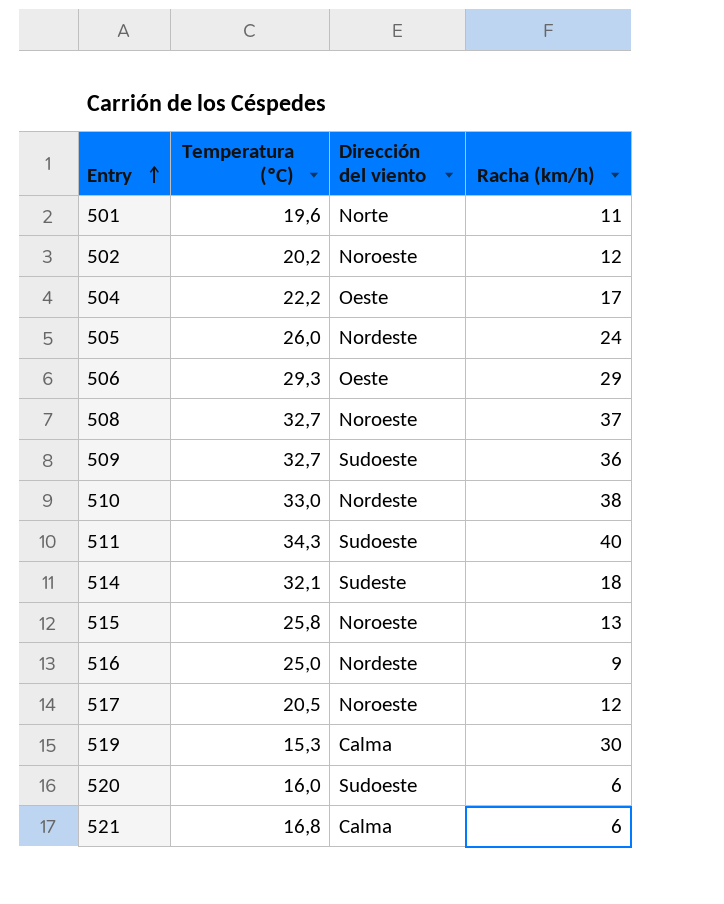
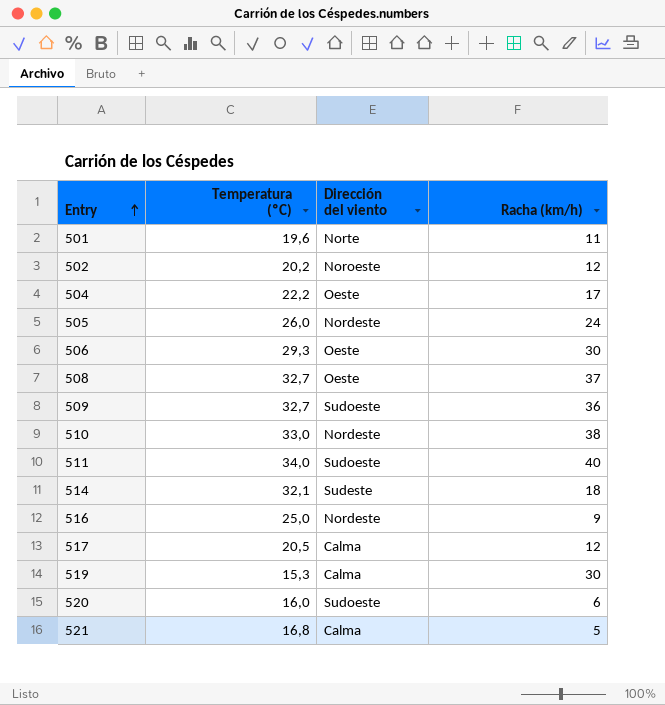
row 515: 25,8 | Noroeste | 13 -> none
506 | Racha (km/h): 29 -> 30
508 | Dirección del viento: Noroeste -> Oeste
511 | Temperatura (ºC): 34,3 -> 34,0
517 | Dirección del viento: Noroeste -> Calma
521 | Racha (km/h): 6 -> 5

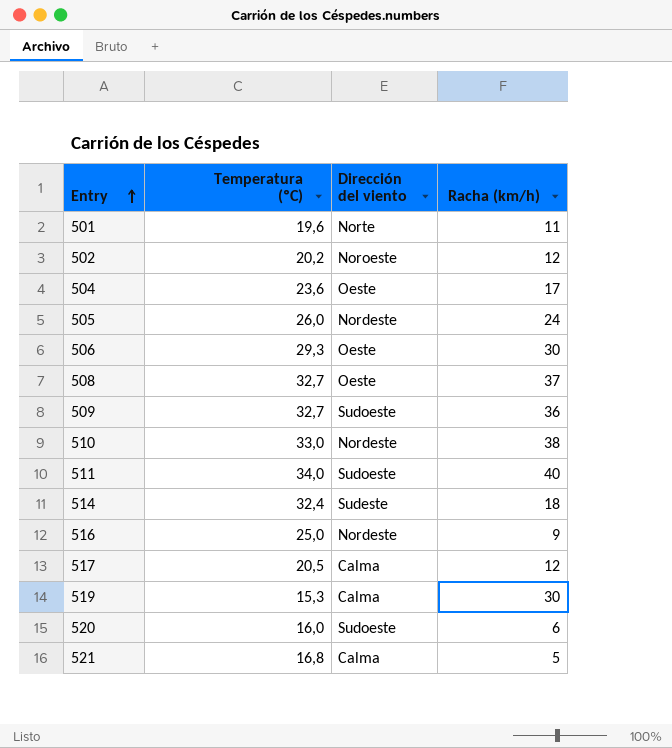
504 | Temperatura (ºC): 22,2 -> 23,6
514 | Temperatura (ºC): 32,1 -> 32,4

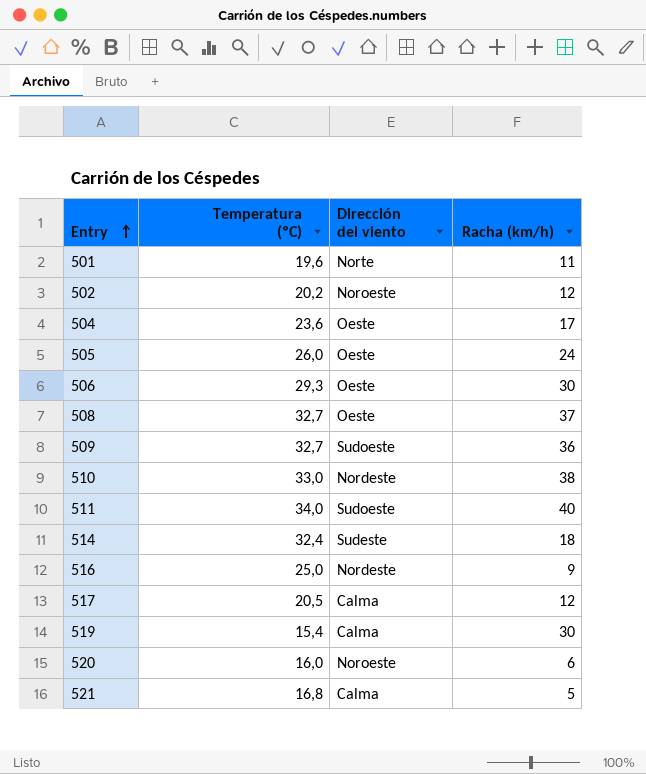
505 | Dirección del viento: Nordeste -> Oeste
519 | Temperatura (ºC): 15,3 -> 15,4
520 | Dirección del viento: Sudoeste -> Noroeste

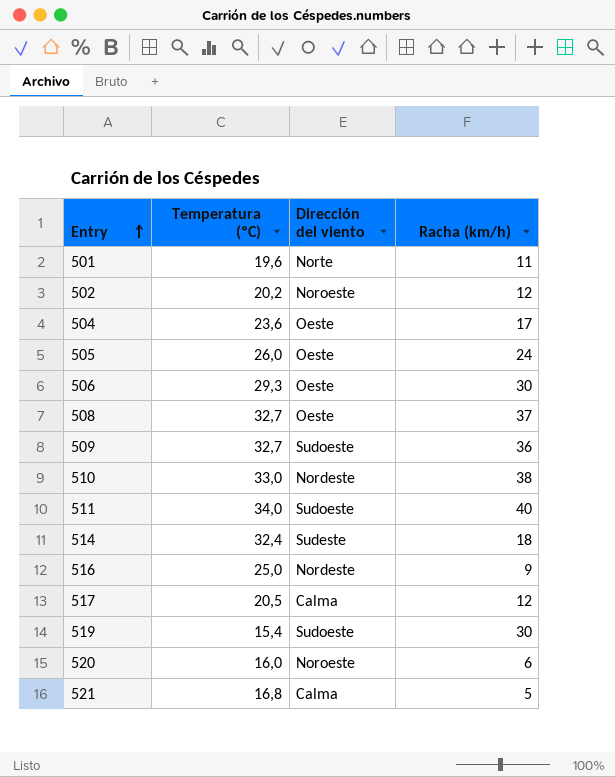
519 | Dirección del viento: Calma -> Sudoeste

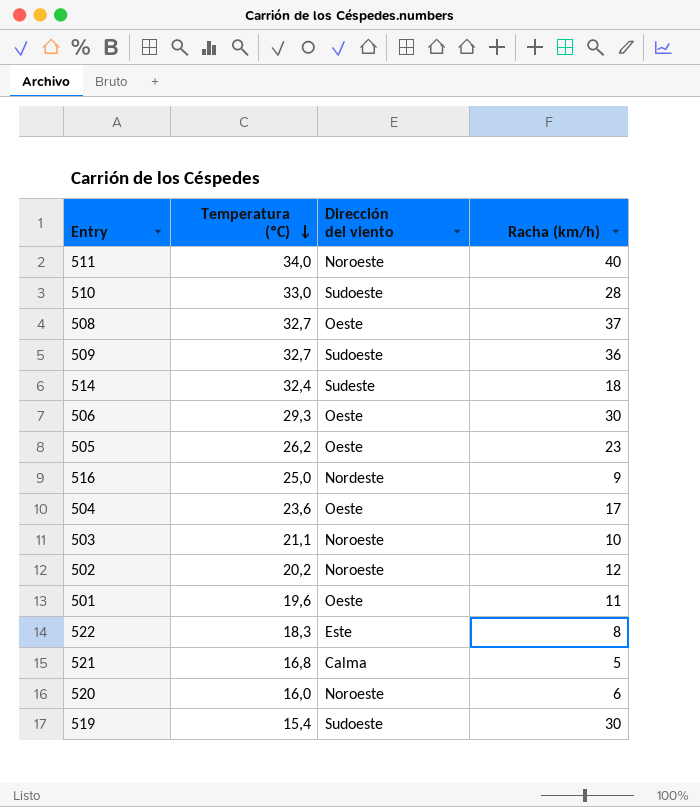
row order: Entry ascending -> Temperatura (ºC) descending
row 517: 20,5 | Calma | 12 -> none
511 | Dirección del viento: Sudoeste -> Noroeste
510 | Dirección del viento: Nordeste -> Sudoeste
510 | Racha (km/h): 38 -> 28
505 | Temperatura (ºC): 26,0 -> 26,2
505 | Racha (km/h): 24 -> 23
row 503: none -> 21,1 | Noroeste | 10
501 | Dirección del viento: Norte -> Oeste
row 522: none -> 18,3 | Este | 8

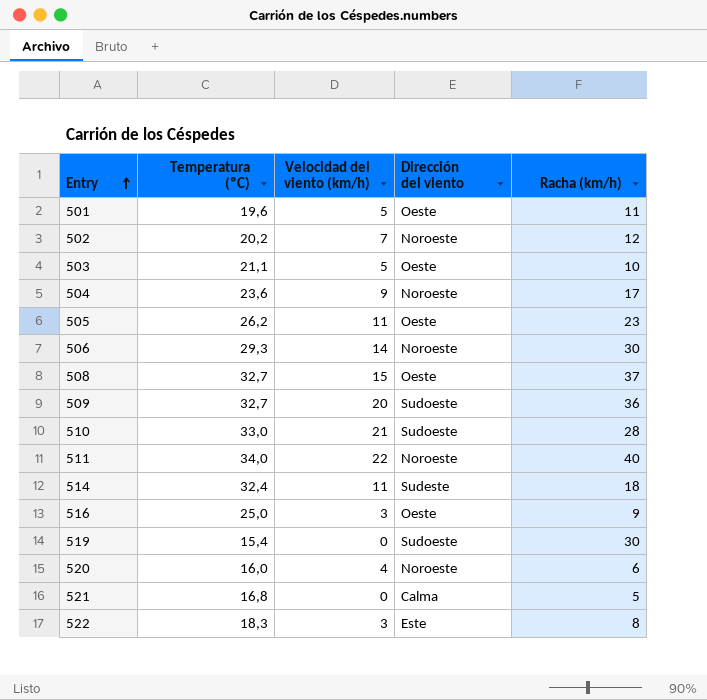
row order: Temperatura (ºC) descending -> Entry ascending
column Velocidad del viento (km/h) | position: none -> 3
503 | Dirección del viento: Noroeste -> Oeste
504 | Dirección del viento: Oeste -> Noroeste
506 | Dirección del viento: Oeste -> Noroeste
516 | Dirección del viento: Nordeste -> Oeste

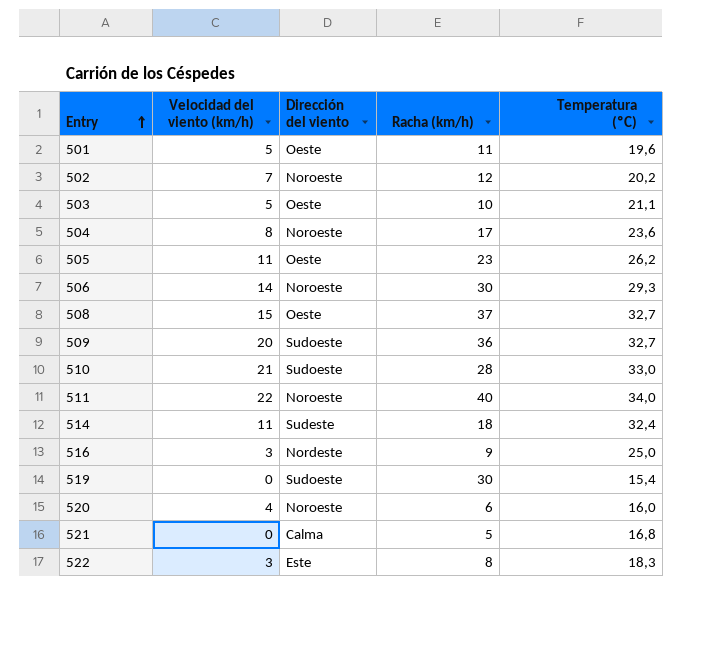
column Temperatura (ºC) | position: 2 -> 5
504 | Velocidad del viento (km/h): 9 -> 8
516 | Dirección del viento: Oeste -> Nordeste

